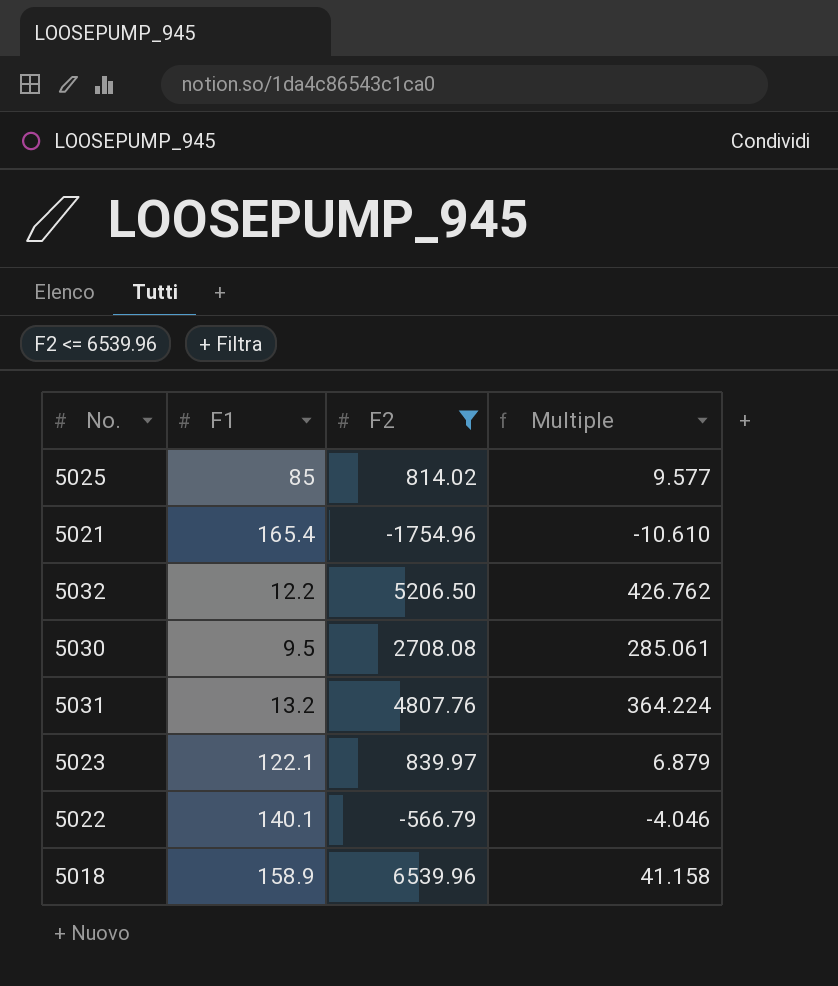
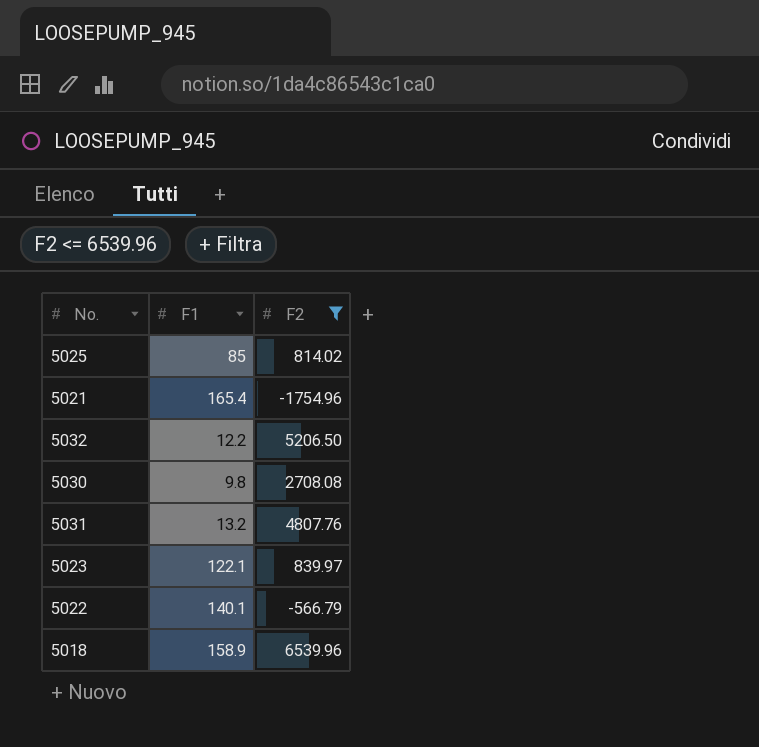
column Multiple | formula: [F2] / [F1] -> none
5030 | F1: 9.5 -> 9.8

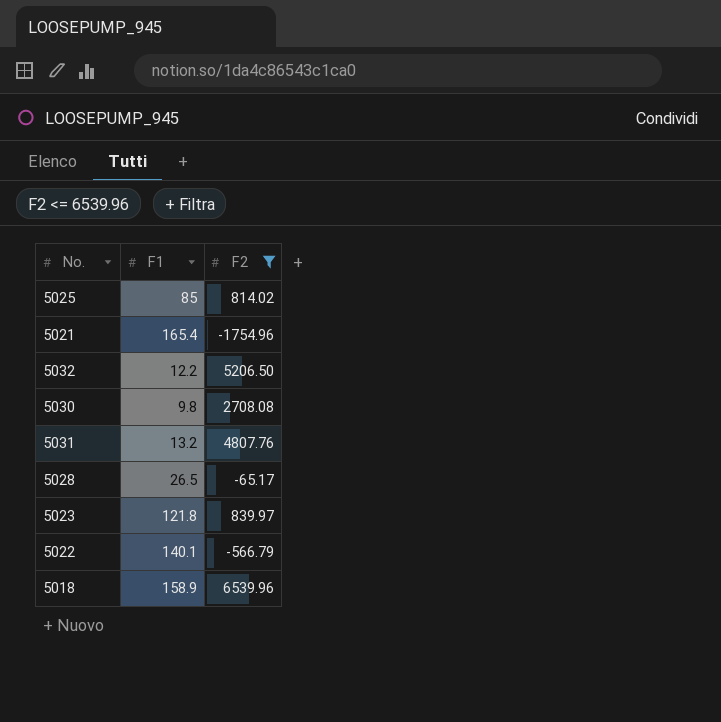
row 5028: none -> 26.5 | -65.17
5023 | F1: 122.1 -> 121.8

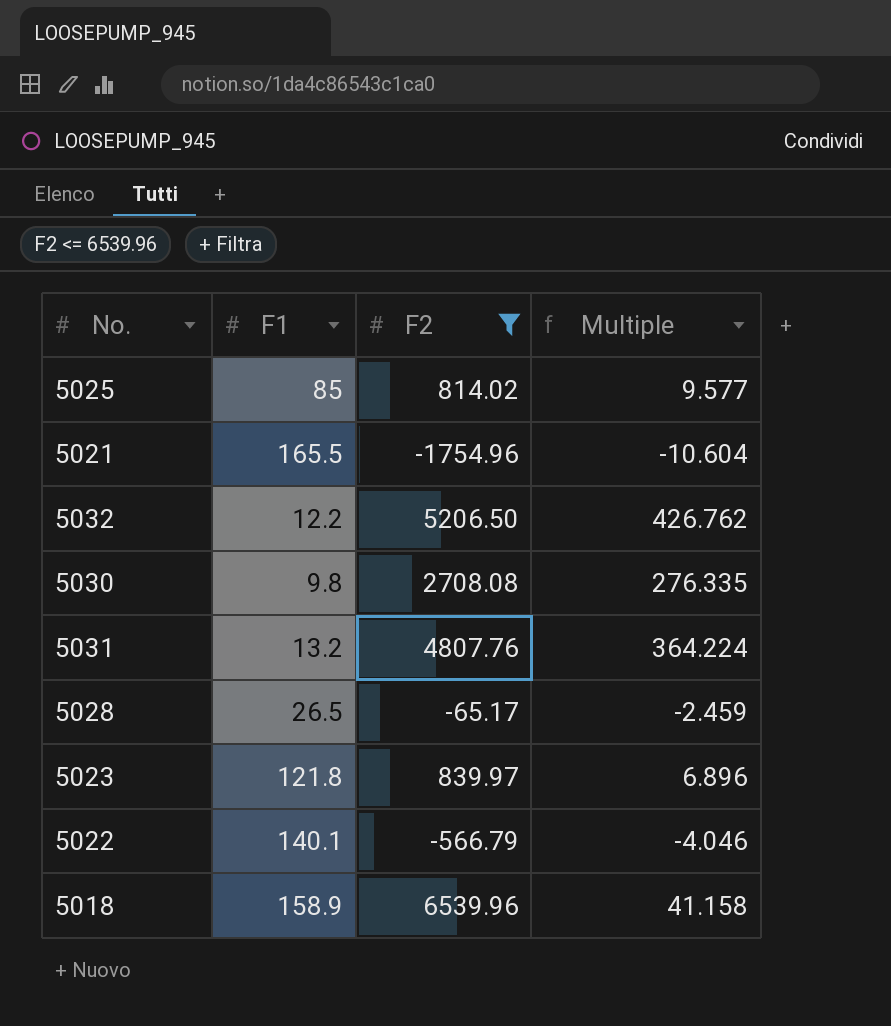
column Multiple | formula: none -> [F2] / [F1]
5021 | F1: 165.4 -> 165.5

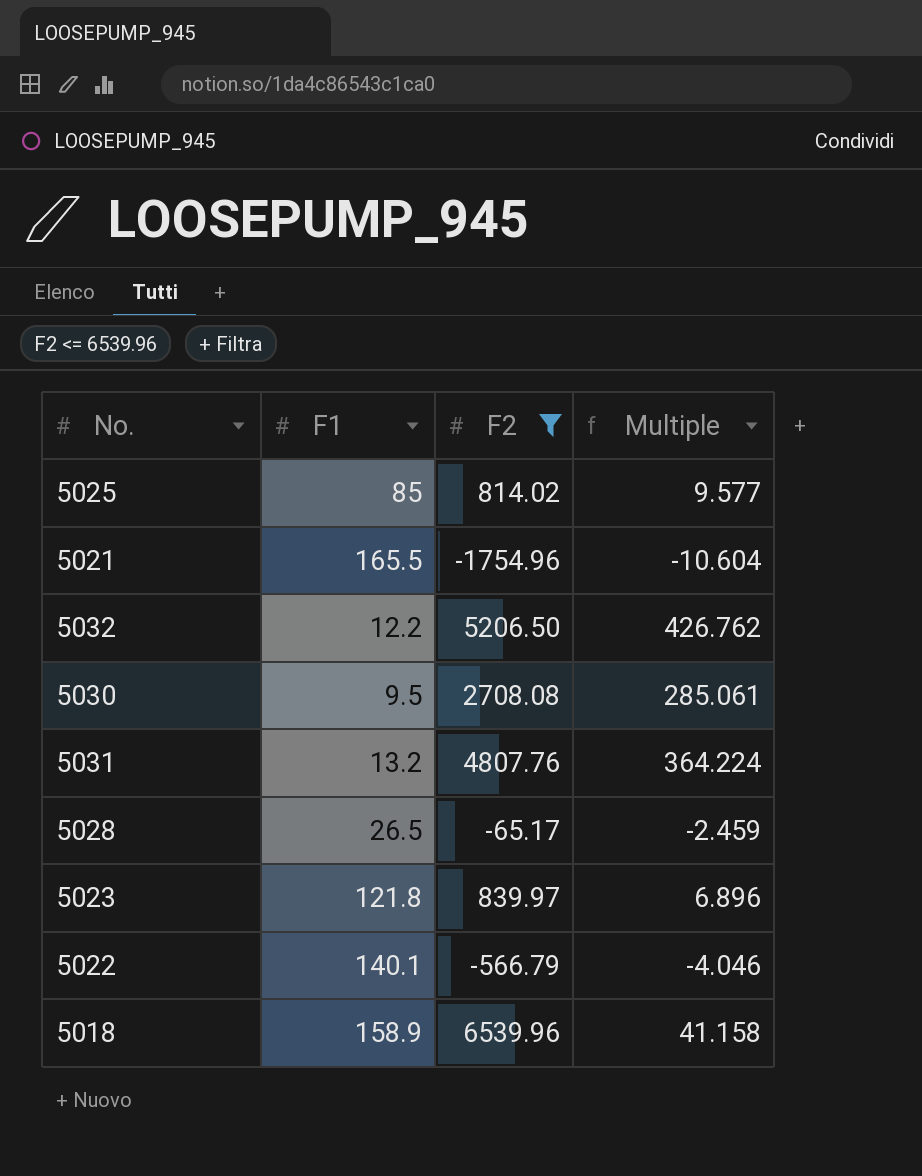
5030 | F1: 9.8 -> 9.5
5030 | Multiple: 276.335 -> 285.061

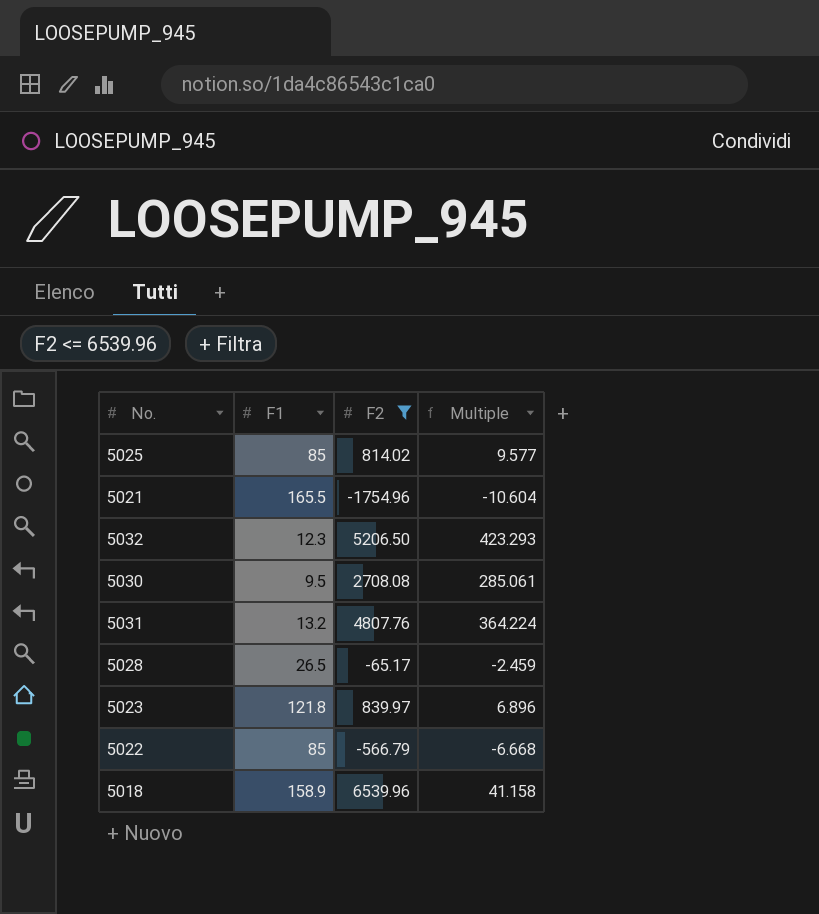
5032 | F1: 12.2 -> 12.3
5032 | Multiple: 426.762 -> 423.293
5022 | F1: 140.1 -> 85
5022 | Multiple: -4.046 -> -6.668

